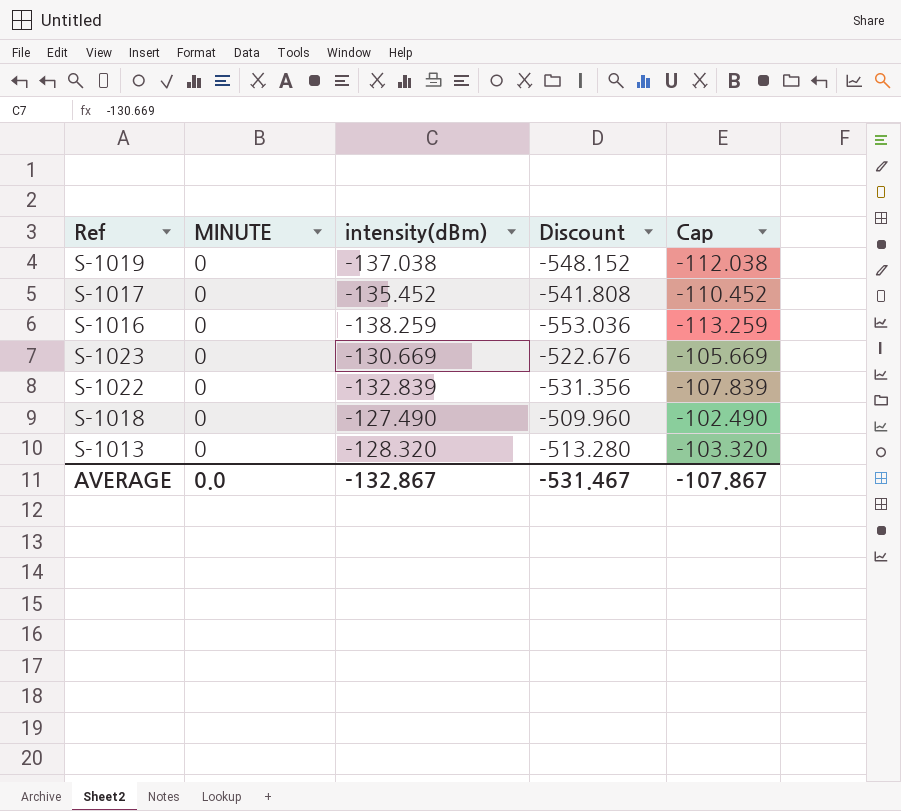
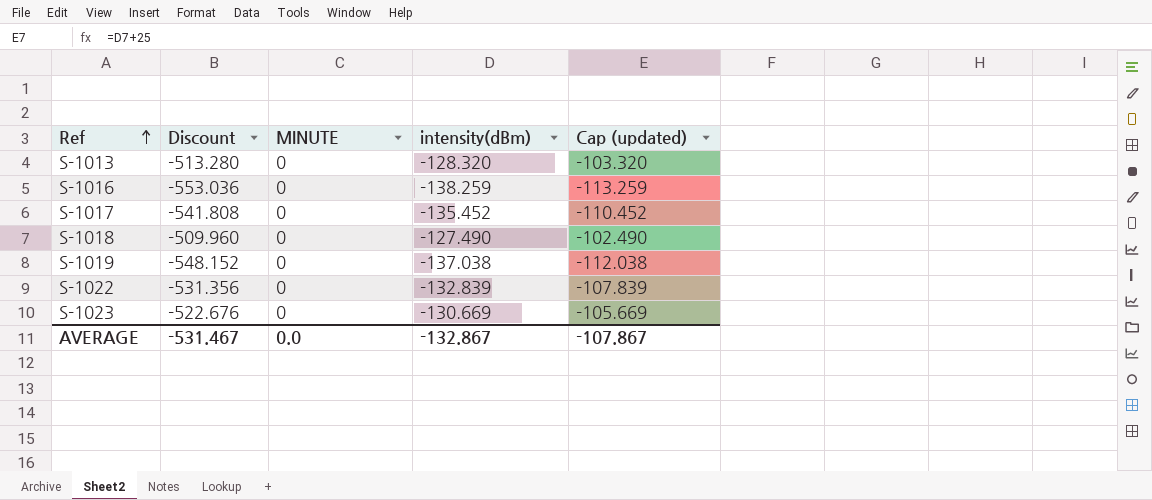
row order: none -> Ref ascending
column Discount | position: 4 -> 2
column name: Cap -> Cap (updated)

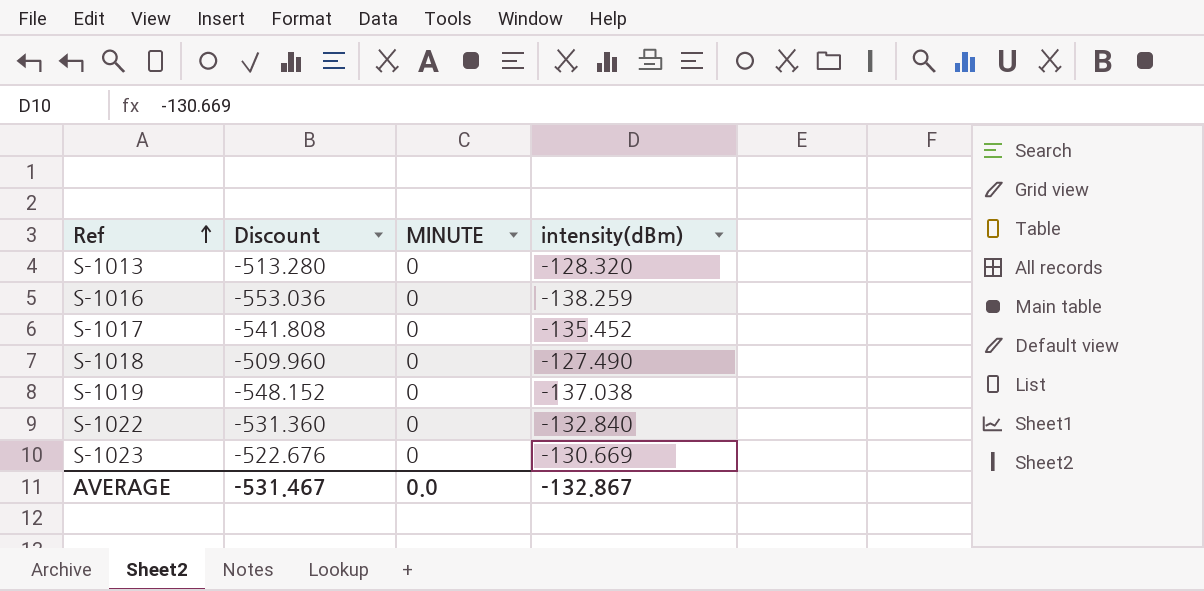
column Cap (updated) | formula: [intensity(dBm)] + 25 -> none
S-1022 | Discount: -531.356 -> -531.360
S-1022 | intensity(dBm): -132.839 -> -132.840

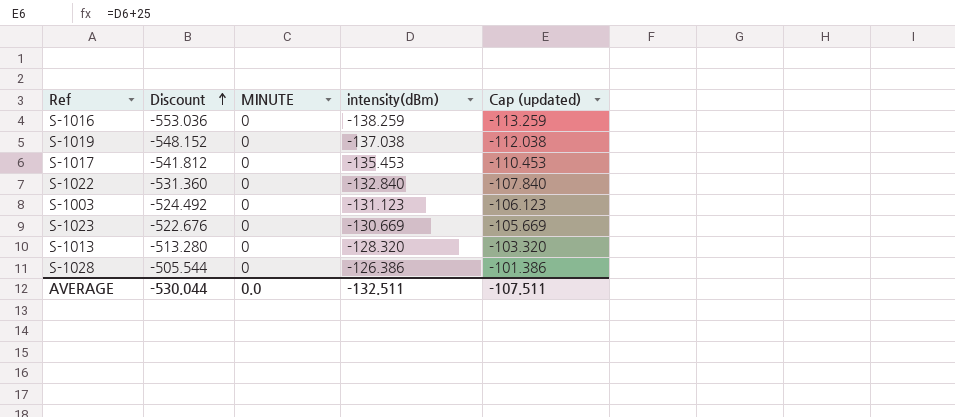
row order: Ref ascending -> Discount ascending
column Cap (updated) | formula: none -> [intensity(dBm)] + 25
row S-1018: -509.960 | 0 | -127.490 -> none
S-1017 | Discount: -541.808 -> -541.812
S-1017 | intensity(dBm): -135.452 -> -135.453
row S-1003: none -> -524.492 | 0 | -131.123 | -106.123
row S-1028: none -> -505.544 | 0 | -126.386 | -101.386
AVERAGE | Discount: -531.467 -> -530.044
AVERAGE | intensity(dBm): -132.867 -> -132.511

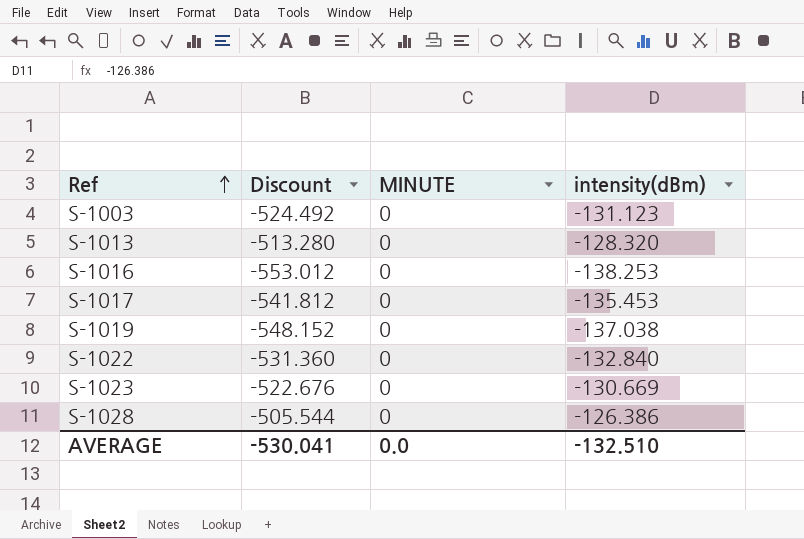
row order: Discount ascending -> Ref ascending
column Cap (updated) | formula: [intensity(dBm)] + 25 -> none
S-1016 | Discount: -553.036 -> -553.012
S-1016 | intensity(dBm): -138.259 -> -138.253
AVERAGE | Discount: -530.044 -> -530.041
AVERAGE | intensity(dBm): -132.511 -> -132.510

